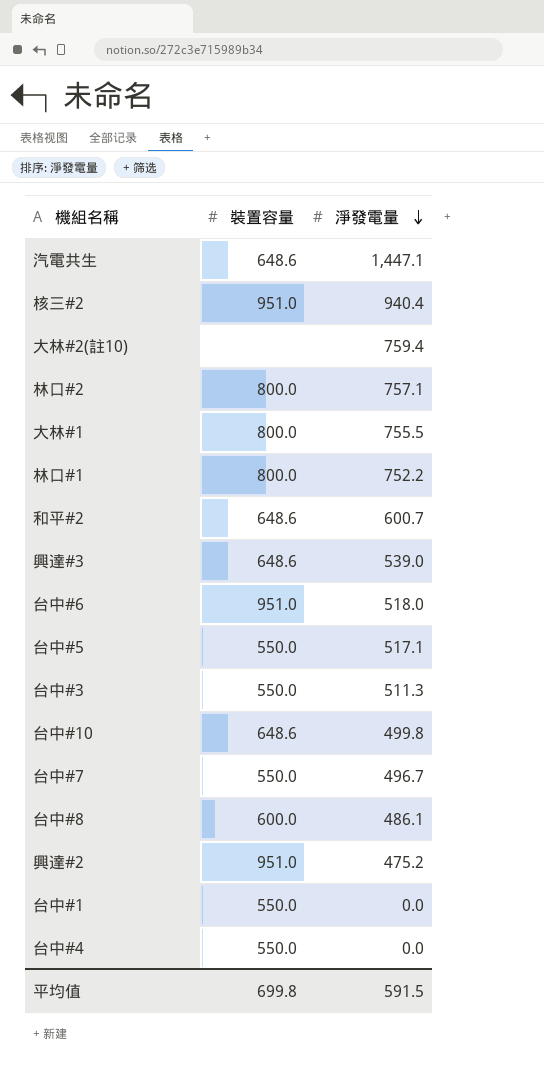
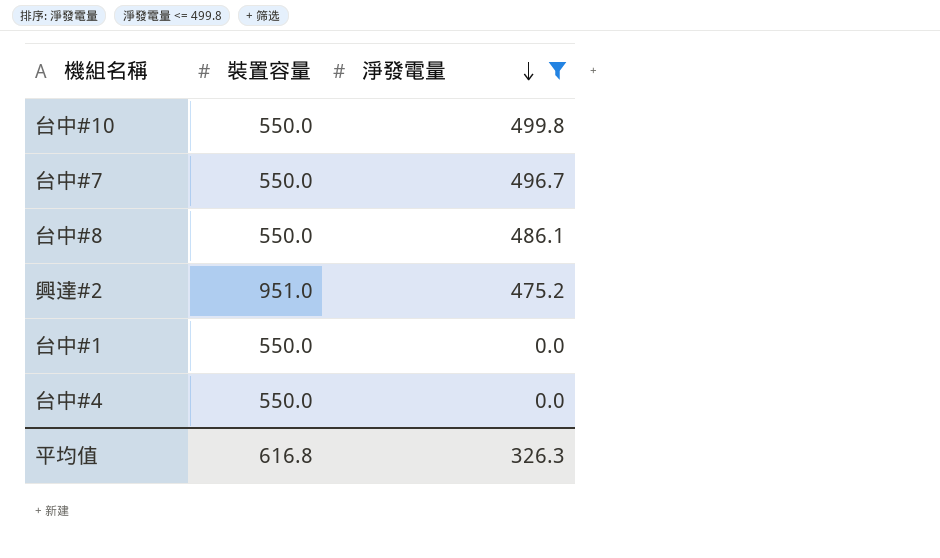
filter: none -> 淨發電量 <= 499.8
台中#10 | 裝置容量: 648.6 -> 550.0
台中#8 | 裝置容量: 600.0 -> 550.0
平均值 | 裝置容量: 699.8 -> 616.8
平均值 | 淨發電量: 591.5 -> 326.3

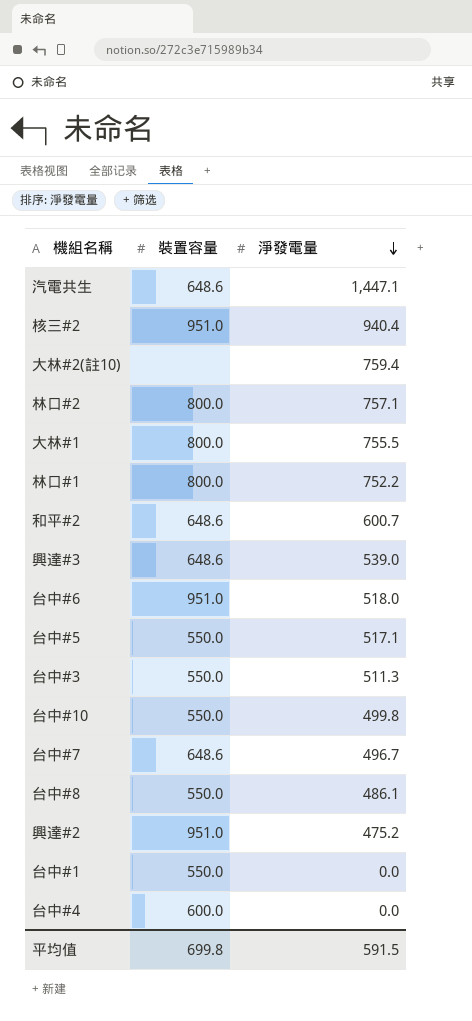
filter: 淨發電量 <= 499.8 -> none
台中#7 | 裝置容量: 550.0 -> 648.6
台中#4 | 裝置容量: 550.0 -> 600.0
平均值 | 裝置容量: 616.8 -> 699.8
平均值 | 淨發電量: 326.3 -> 591.5

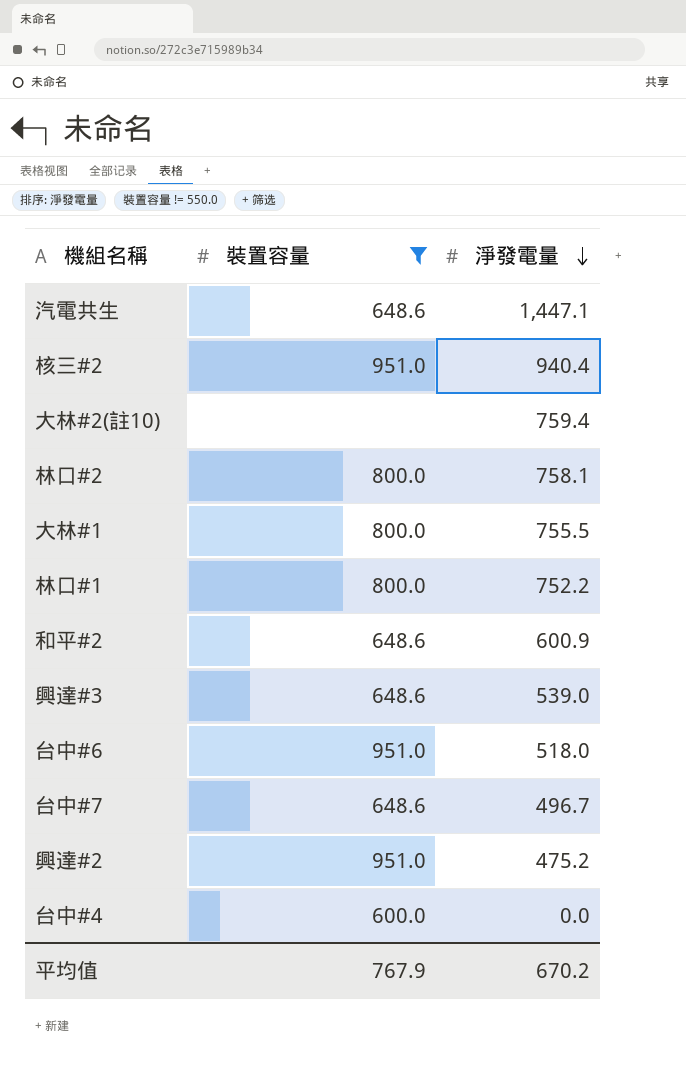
filter: none -> 裝置容量 != 550.0
林口#2 | 淨發電量: 757.1 -> 758.1
和平#2 | 淨發電量: 600.7 -> 600.9
平均值 | 裝置容量: 699.8 -> 767.9
平均值 | 淨發電量: 591.5 -> 670.2

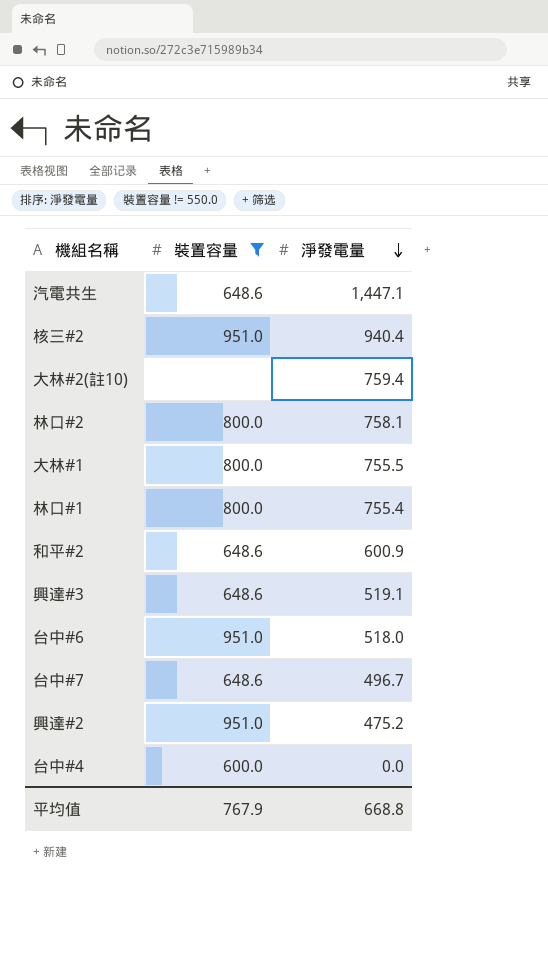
林口#1 | 淨發電量: 752.2 -> 755.4
興達#3 | 淨發電量: 539.0 -> 519.1
平均值 | 淨發電量: 670.2 -> 668.8

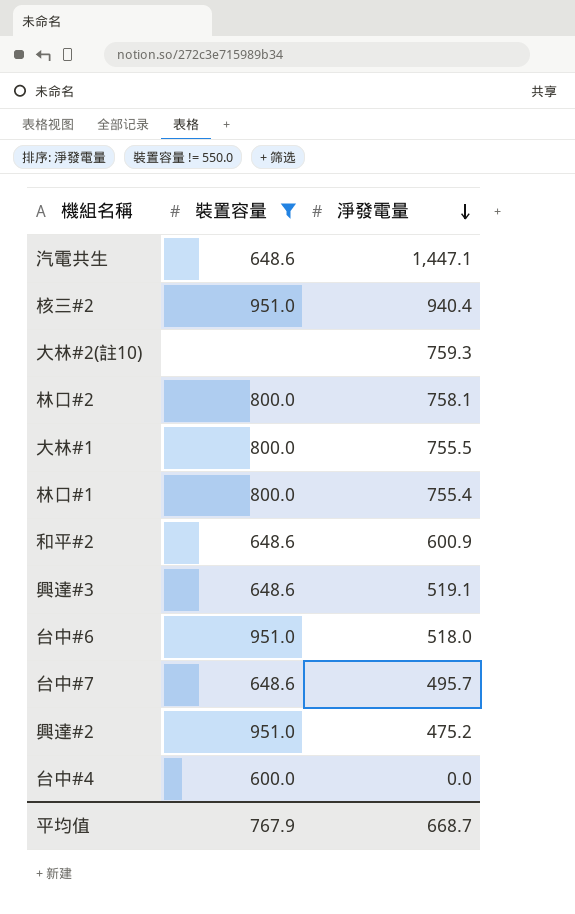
大林#2(註10) | 淨發電量: 759.4 -> 759.3
台中#7 | 淨發電量: 496.7 -> 495.7
平均值 | 淨發電量: 668.8 -> 668.7

